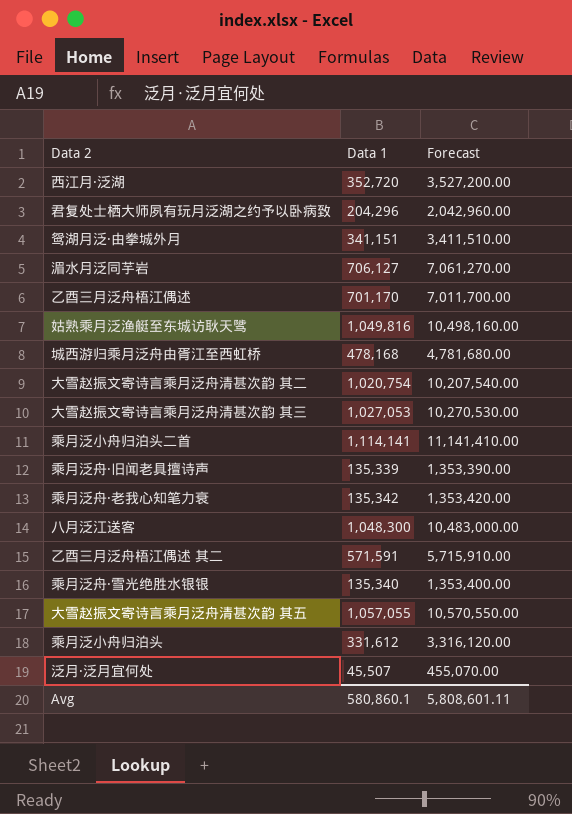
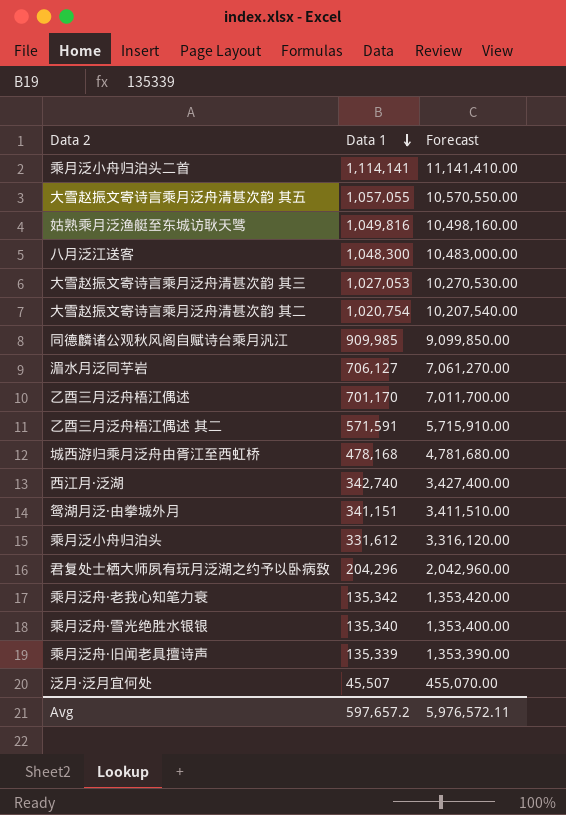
row order: none -> Data 1 descending
row 同德麟诸公观秋风阁自赋诗台乘月汎江: none -> 909,985 | 9,099,850.00
西江月·泛湖 | Data 1: 352,720 -> 342,740
西江月·泛湖 | Forecast: 3,527,200.00 -> 3,427,400.00
Avg | Data 1: 580,860.1 -> 597,657.2
Avg | Forecast: 5,808,601.11 -> 5,976,572.11

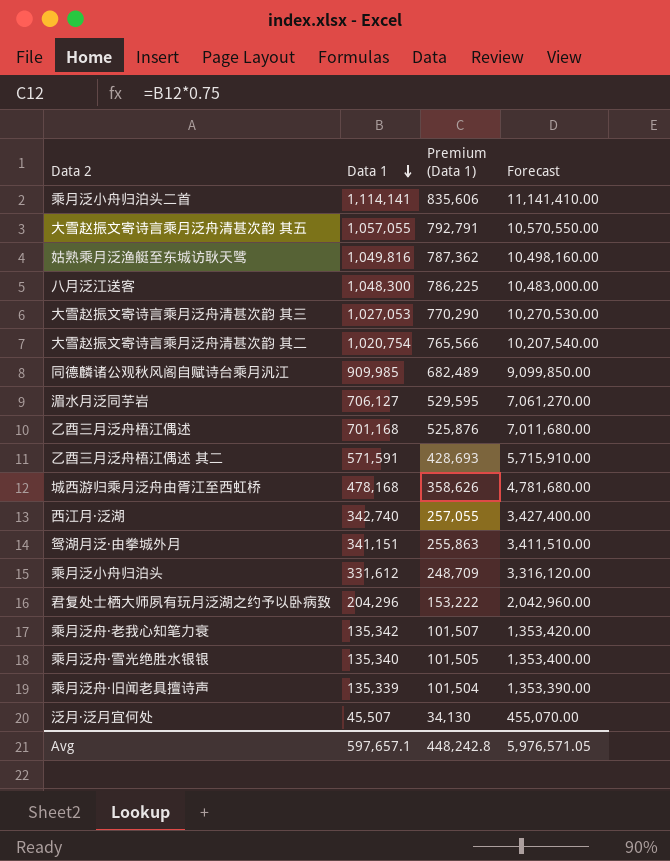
column Premium (Data 1) | formula: none -> [Data 1] * 0.75
乙酉三月泛舟梧江偶述 | Data 1: 701,170 -> 701,168
乙酉三月泛舟梧江偶述 | Forecast: 7,011,700.00 -> 7,011,680.00
Avg | Data 1: 597,657.2 -> 597,657.1
Avg | Forecast: 5,976,572.11 -> 5,976,571.05

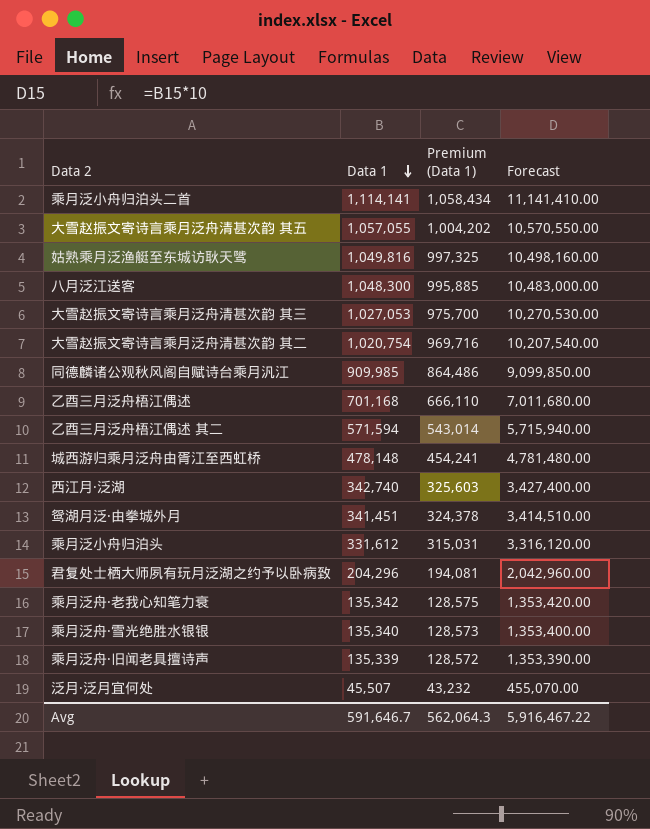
column Premium (Data 1) | formula: [Data 1] * 0.75 -> [Data 1] * 0.95
row 湄水月泛同芋岩: 706,127 | 529,595 | 7,061,270.00 -> none
乙酉三月泛舟梧江偶述 其二 | Data 1: 571,591 -> 571,594
乙酉三月泛舟梧江偶述 其二 | Forecast: 5,715,910.00 -> 5,715,940.00
城西游归乘月泛舟由胥江至西虹桥 | Data 1: 478,168 -> 478,148
城西游归乘月泛舟由胥江至西虹桥 | Forecast: 4,781,680.00 -> 4,781,480.00
鸳湖月泛·由拳城外月 | Data 1: 341,151 -> 341,451
鸳湖月泛·由拳城外月 | Forecast: 3,411,510.00 -> 3,414,510.00
Avg | Data 1: 597,657.1 -> 591,646.7
Avg | Premium (Data 1): 448,242.8 -> 562,064.3
Avg | Forecast: 5,976,571.05 -> 5,916,467.22

